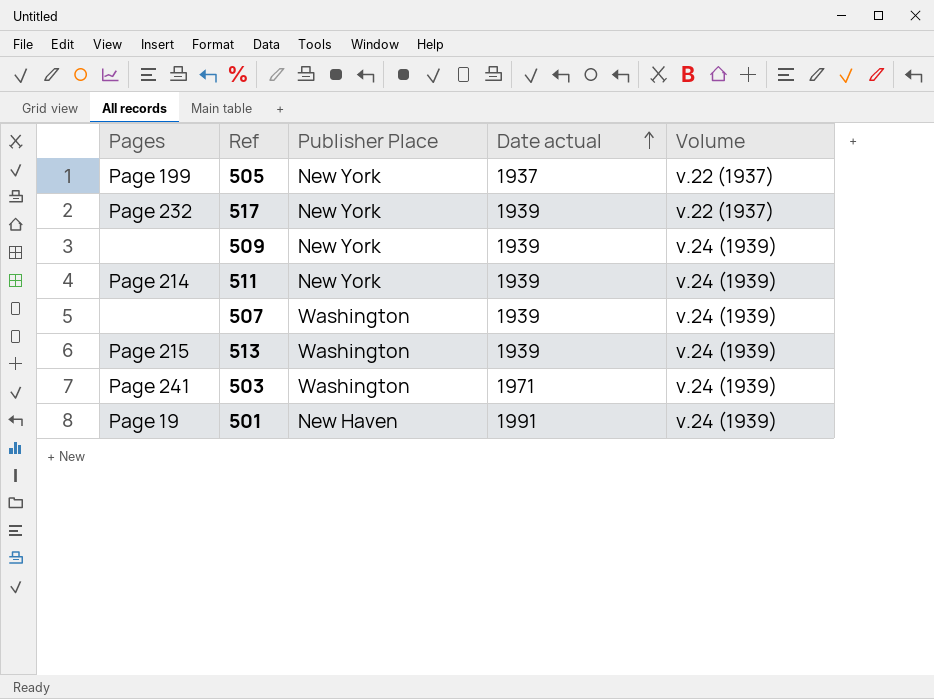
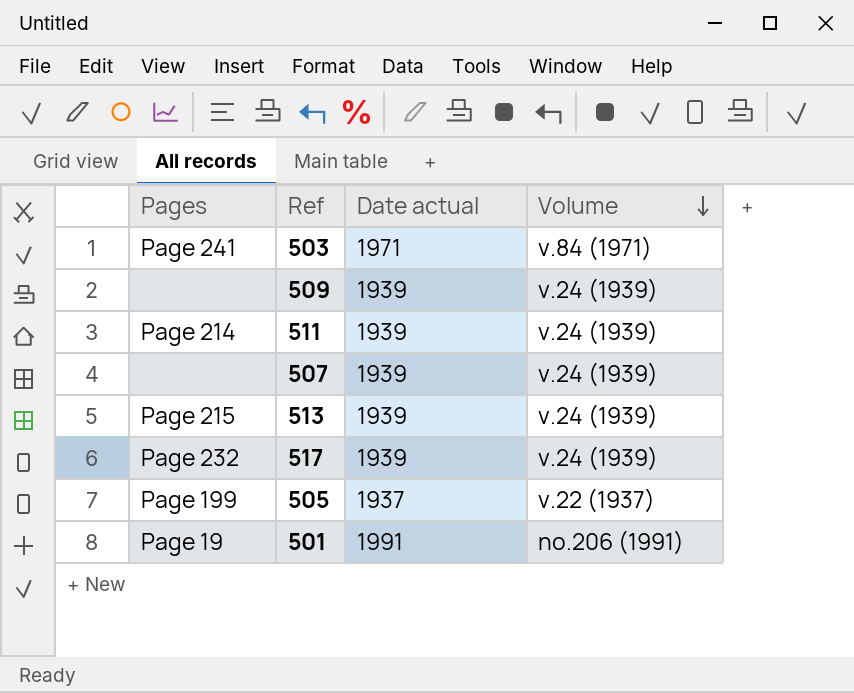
row order: Date actual ascending -> Volume descending
column Publisher Place | position: 3 -> none
503 | Volume: v.24 (1939) -> v.84 (1971)
517 | Volume: v.22 (1937) -> v.24 (1939)
501 | Volume: v.24 (1939) -> no.206 (1991)

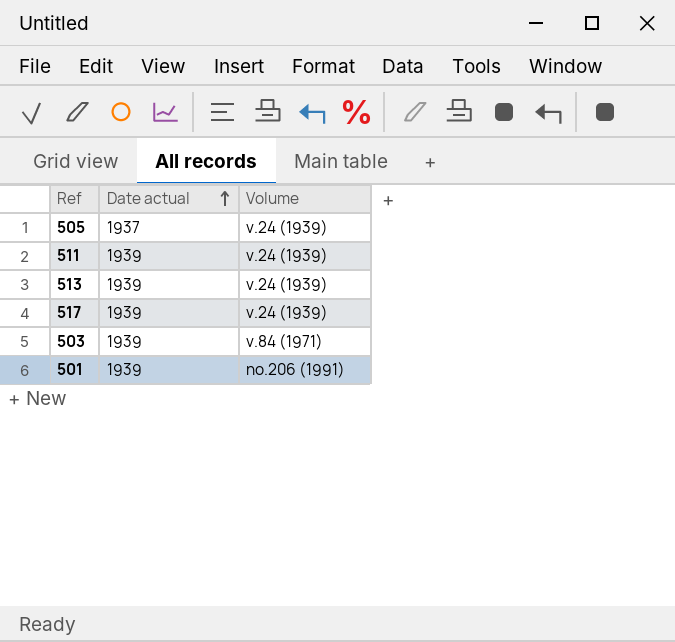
row order: Volume descending -> Date actual ascending
column Pages | position: 1 -> none
row 509: none | 1939 | v.24 (1939) -> none
row 507: none | 1939 | v.24 (1939) -> none
505 | Volume: v.22 (1937) -> v.24 (1939)
503 | Date actual: 1971 -> 1939
501 | Date actual: 1991 -> 1939

